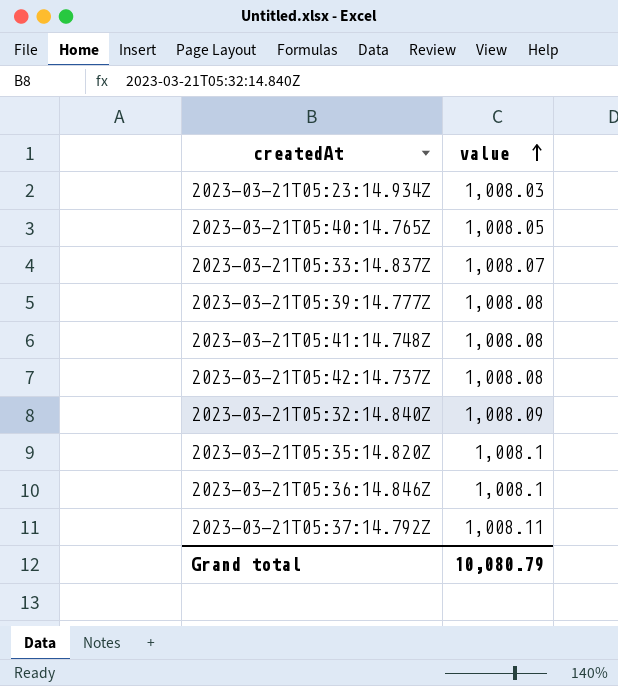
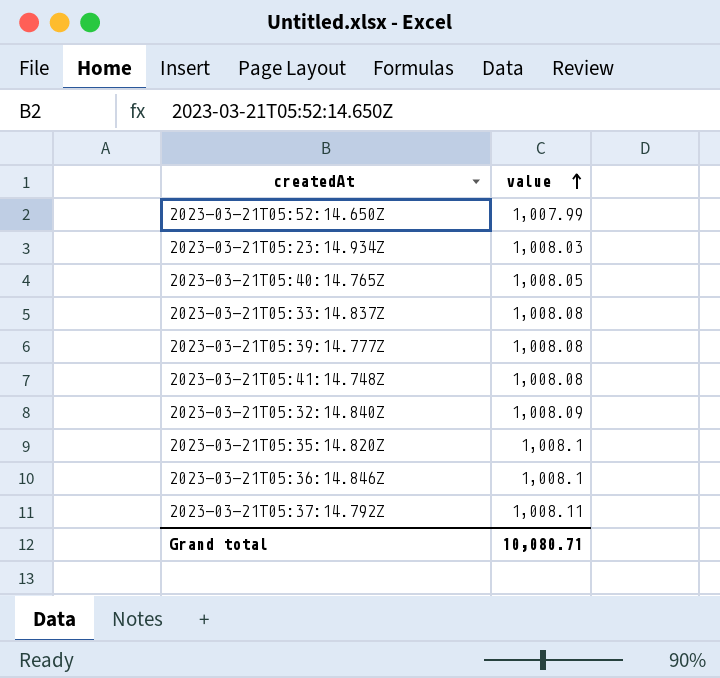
row 2023-03-21T05:42:14.737Z: 1,008.08 -> none
row 2023-03-21T05:52:14.650Z: none -> 1,007.99
2023-03-21T05:33:14.837Z | value: 1,008.07 -> 1,008.08
Grand total | value: 10,080.79 -> 10,080.71

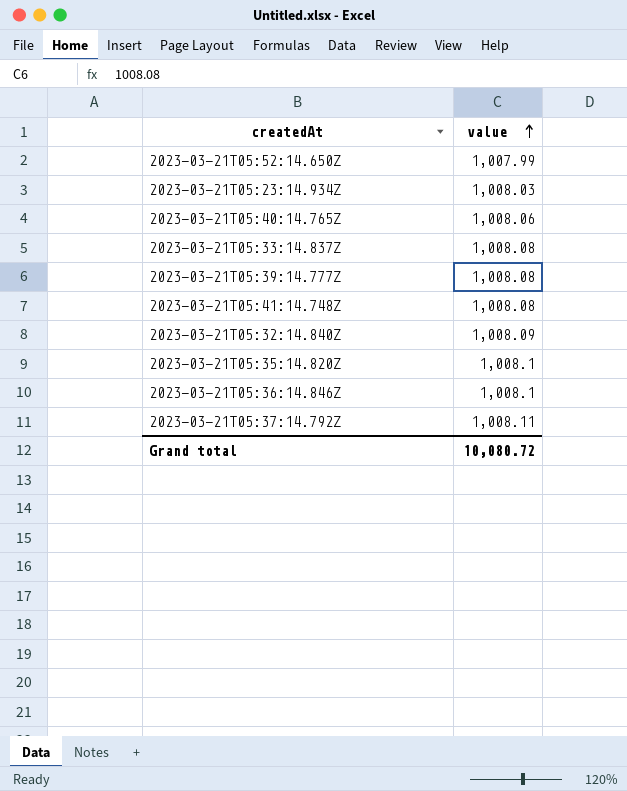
2023-03-21T05:40:14.765Z | value: 1,008.05 -> 1,008.06
Grand total | value: 10,080.71 -> 10,080.72

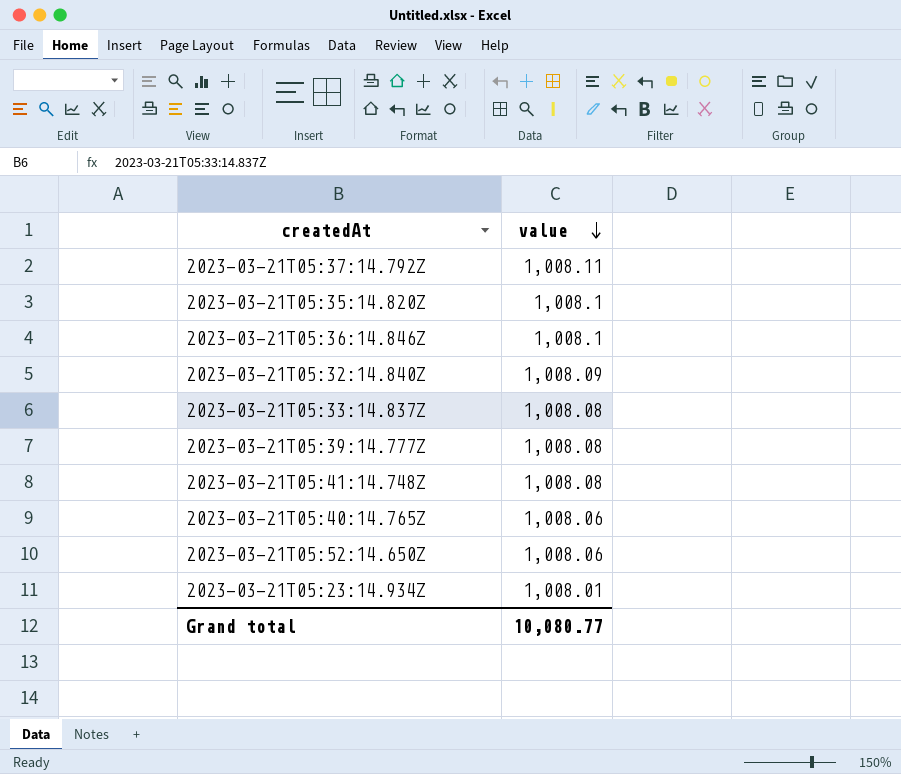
row order: value ascending -> value descending
2023-03-21T05:52:14.650Z | value: 1,007.99 -> 1,008.06
2023-03-21T05:23:14.934Z | value: 1,008.03 -> 1,008.01
Grand total | value: 10,080.72 -> 10,080.77

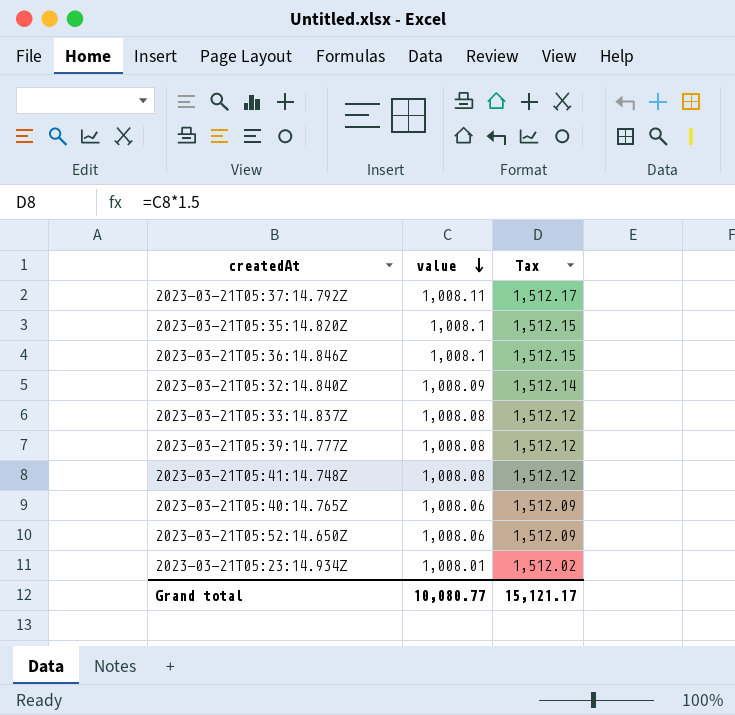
column Tax | formula: none -> [value] * 1.5

